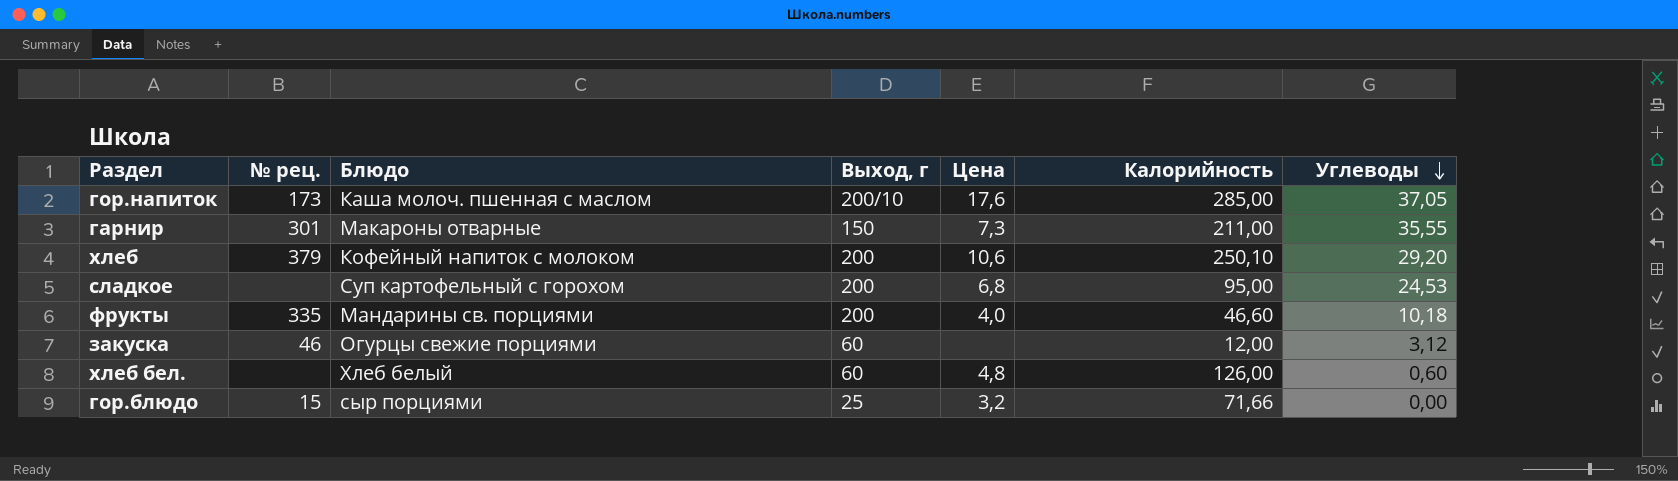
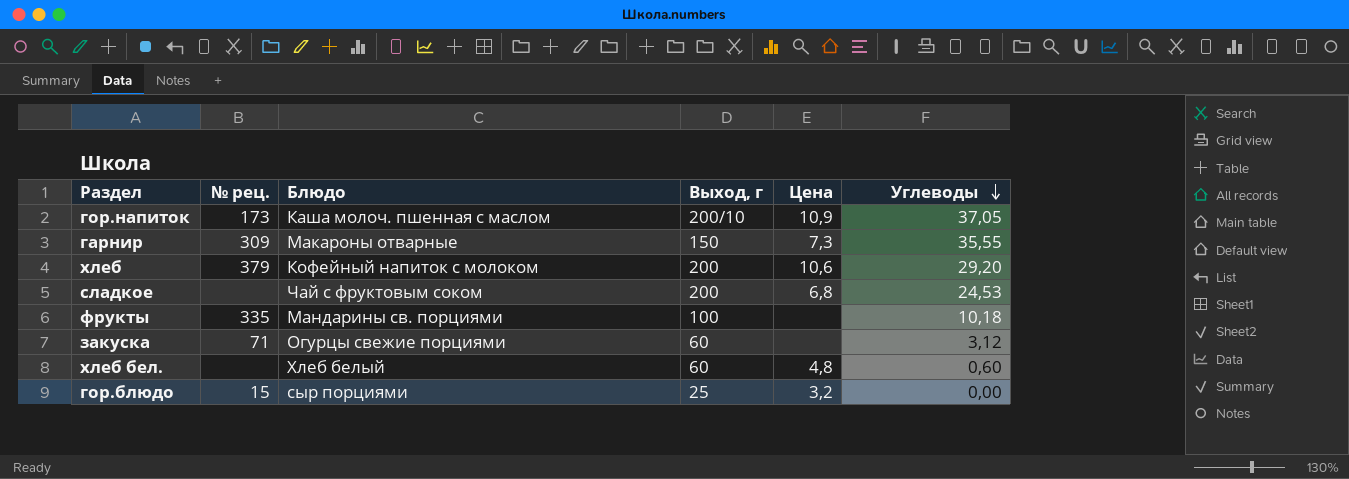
column Калорийность | position: 6 -> none
гор.напиток | Цена: 17,6 -> 10,9
гарнир | № рец.: 301 -> 309
сладкое | Блюдо: Суп картофельный с горохом -> Чай с фруктовым соком
фрукты | Выход, г: 200 -> 100
фрукты | Цена: 4,0 -> none
закуска | № рец.: 46 -> 71

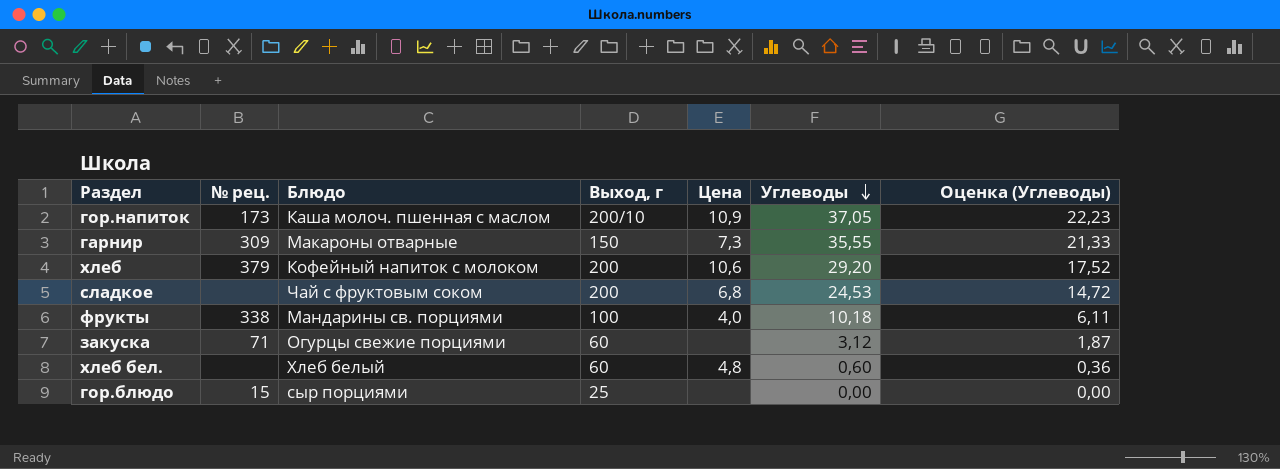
column Оценка (Углеводы) | formula: none -> [Углеводы] * 0,6
фрукты | № рец.: 335 -> 338
фрукты | Цена: none -> 4,0
гор.блюдо | Цена: 3,2 -> none

